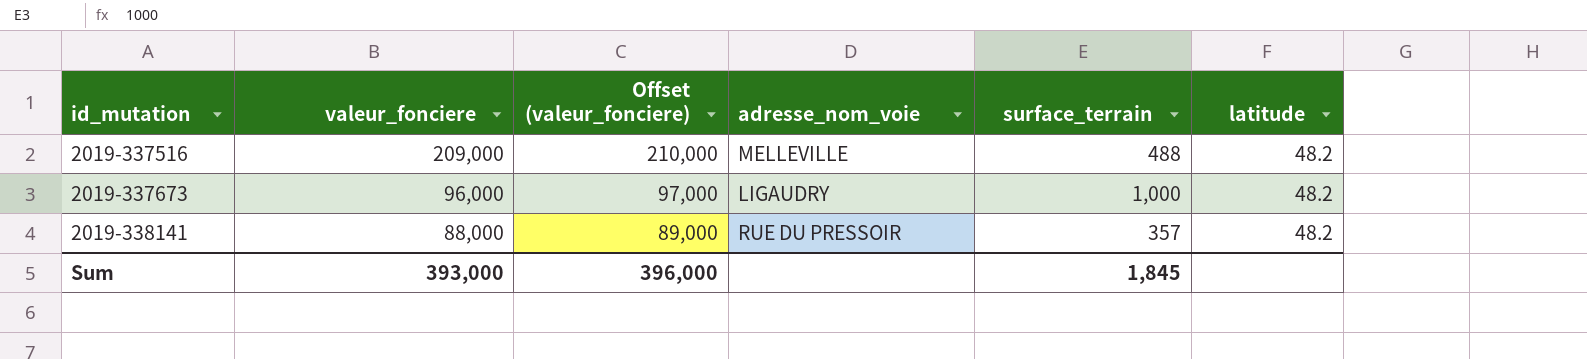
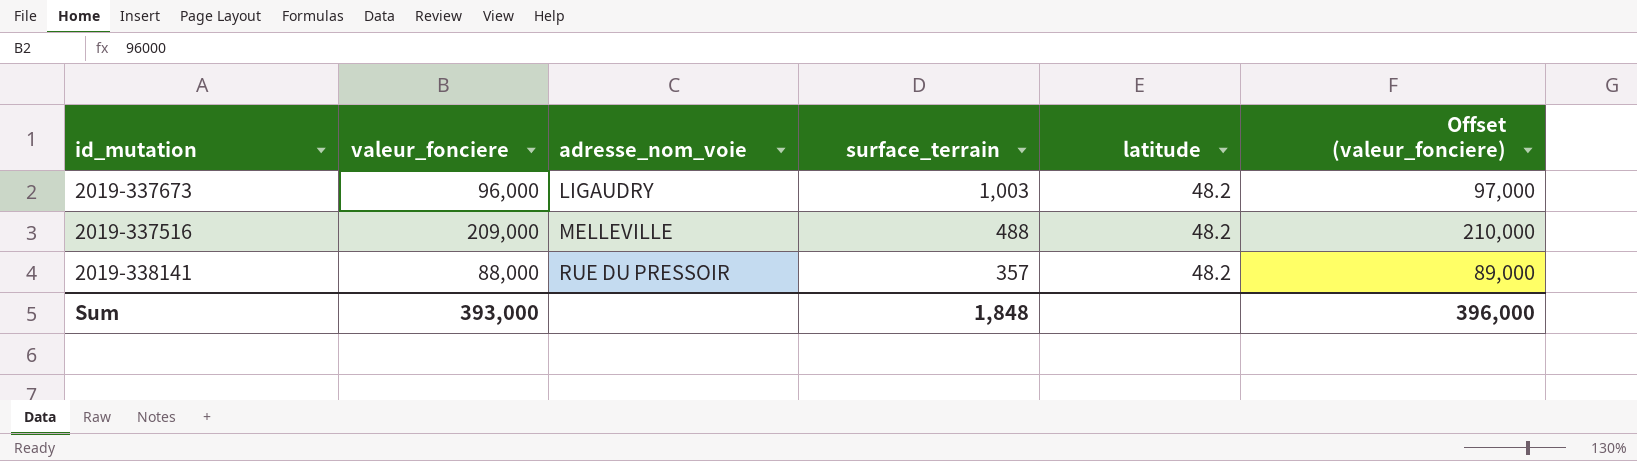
row order: id_mutation ascending -> adresse_nom_voie ascending
column Offset (valeur_fonciere) | position: 3 -> 6
2019-337673 | surface_terrain: 1,000 -> 1,003
Sum | surface_terrain: 1,845 -> 1,848

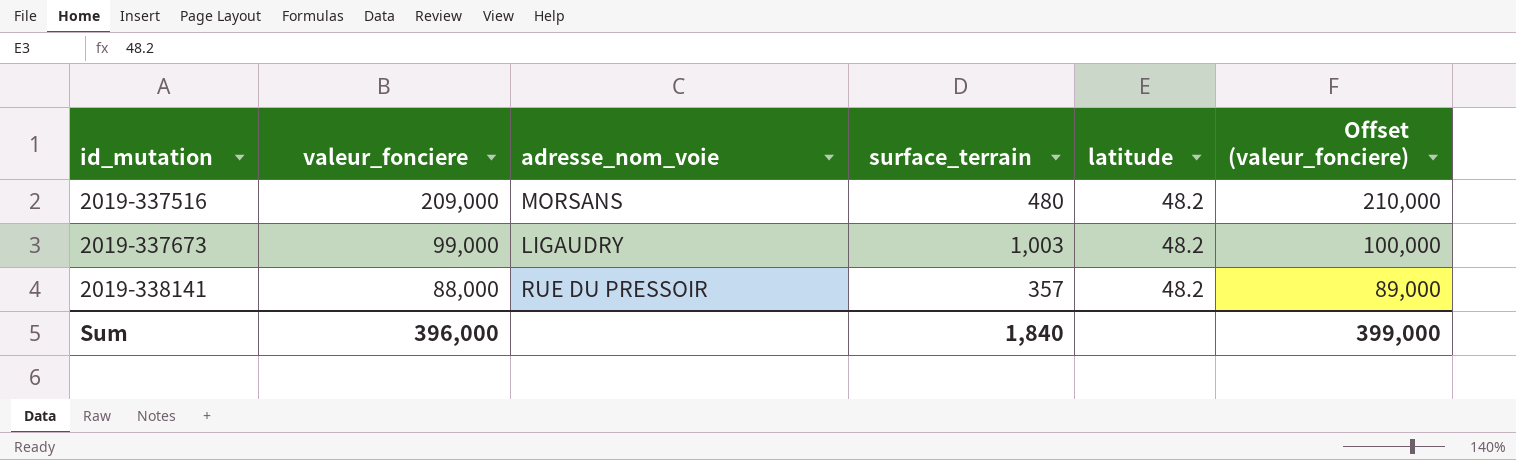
row order: adresse_nom_voie ascending -> id_mutation ascending
2019-337516 | adresse_nom_voie: MELLEVILLE -> MORSANS
2019-337516 | surface_terrain: 488 -> 480
2019-337673 | valeur_fonciere: 96,000 -> 99,000
2019-337673 | Offset (valeur_fonciere): 97,000 -> 100,000
Sum | valeur_fonciere: 393,000 -> 396,000
Sum | surface_terrain: 1,848 -> 1,840
Sum | Offset (valeur_fonciere): 396,000 -> 399,000

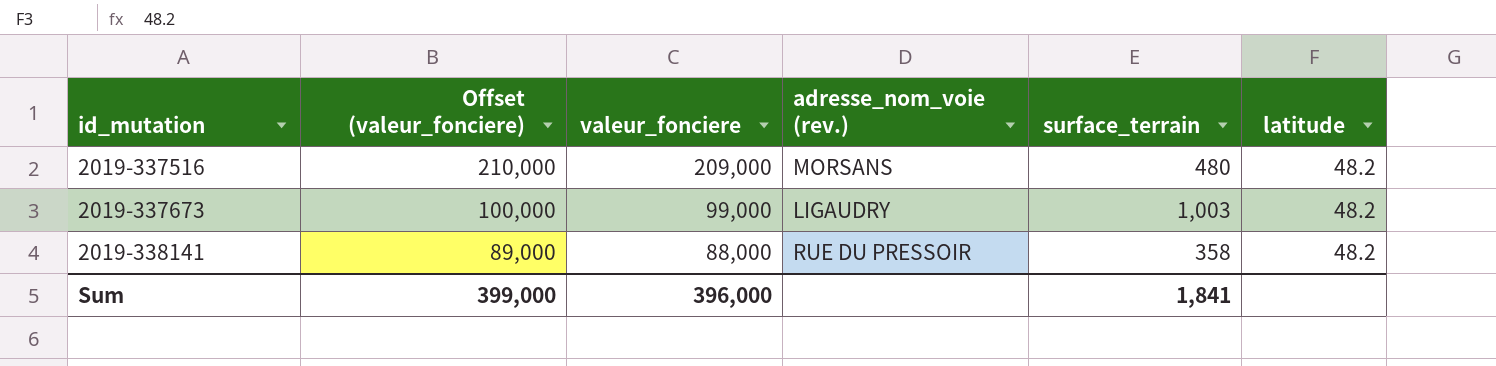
column Offset (valeur_fonciere) | position: 6 -> 2
column name: adresse_nom_voie -> adresse_nom_voie (rev.)
2019-338141 | surface_terrain: 357 -> 358
Sum | surface_terrain: 1,840 -> 1,841

